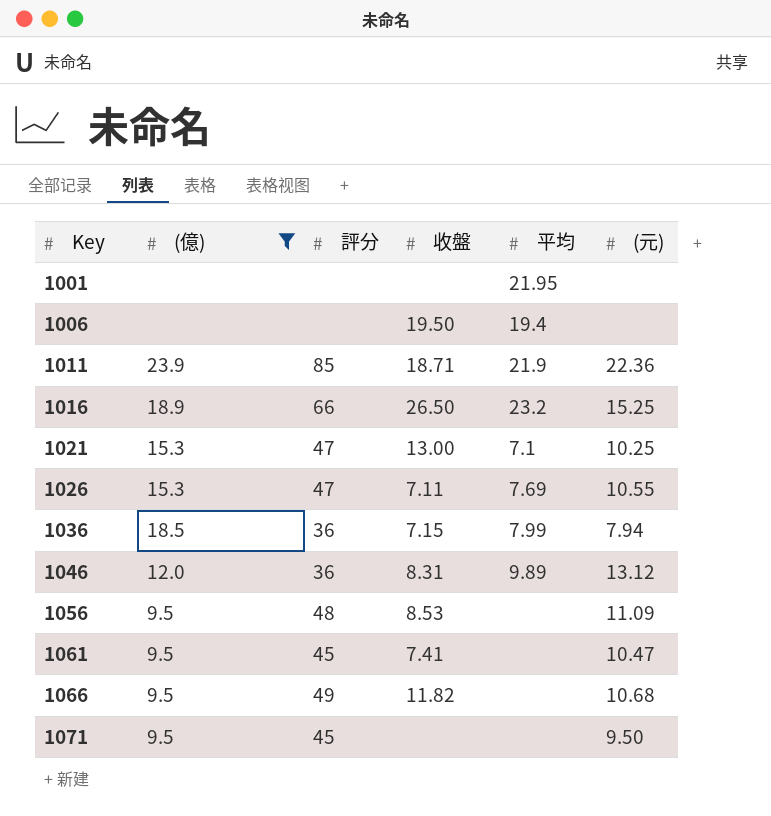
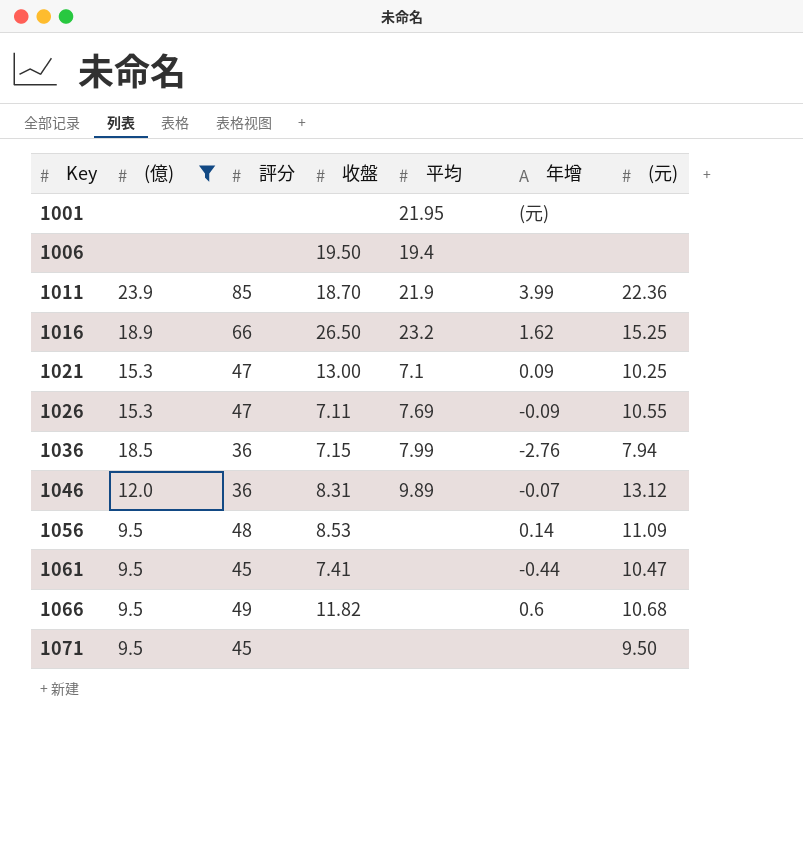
column 年增 | position: none -> 6
1011 | 收盤: 18.71 -> 18.70

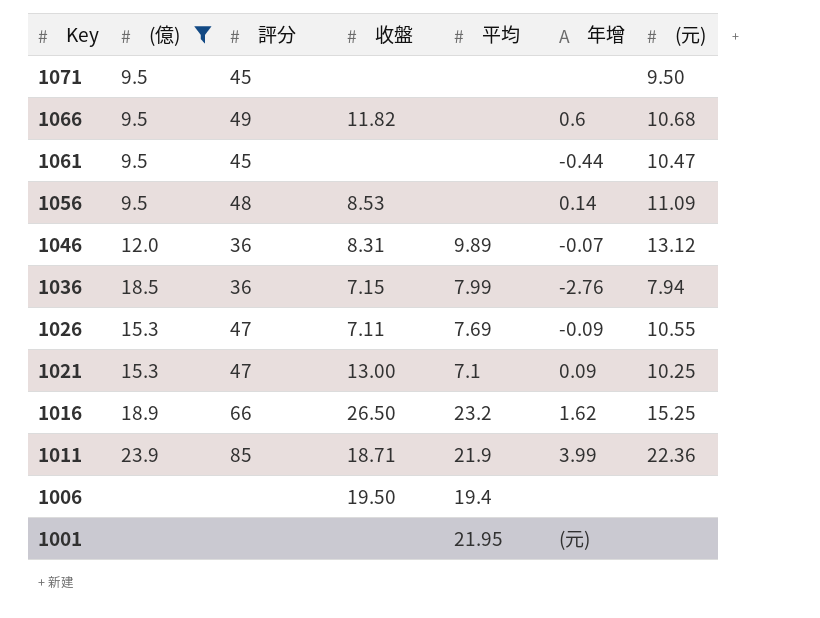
row order: Key ascending -> Key descending
1061 | 收盤: 7.41 -> none
1011 | 收盤: 18.70 -> 18.71

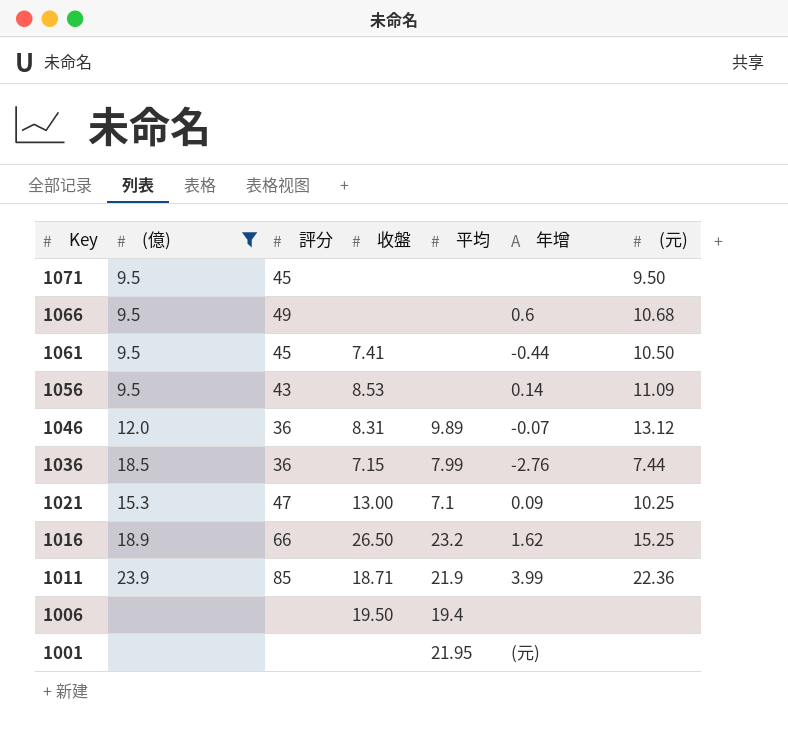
row 1026: 15.3 | 47 | 7.11 | 7.69 | -0.09 | 10.55 -> none
1066 | 收盤: 11.82 -> none
1061 | 收盤: none -> 7.41
1061 | (元): 10.47 -> 10.50
1056 | 評分: 48 -> 43
1036 | (元): 7.94 -> 7.44

